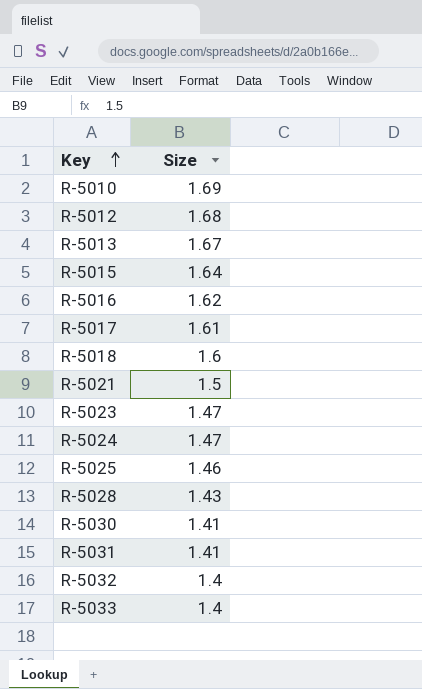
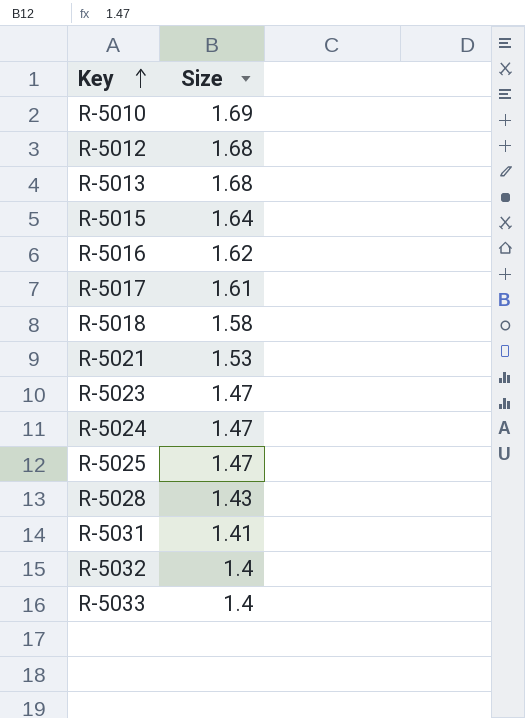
row R-5030: 1.41 -> none
R-5013 | Size: 1.67 -> 1.68
R-5018 | Size: 1.6 -> 1.58
R-5021 | Size: 1.5 -> 1.53
R-5025 | Size: 1.46 -> 1.47

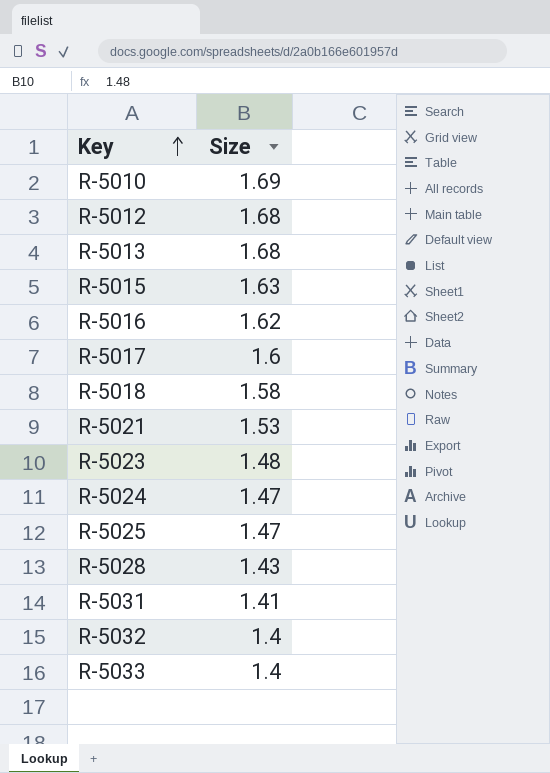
R-5015 | Size: 1.64 -> 1.63
R-5017 | Size: 1.61 -> 1.6
R-5023 | Size: 1.47 -> 1.48

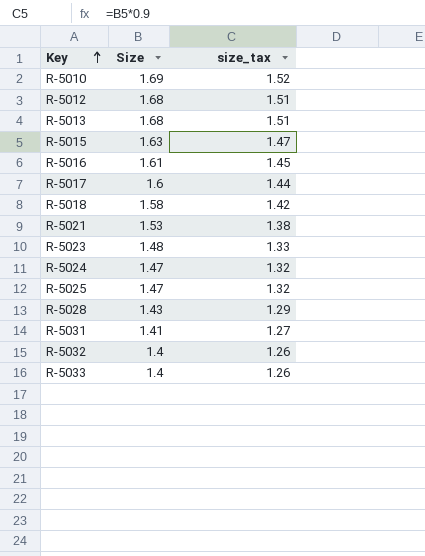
column size_tax | formula: none -> [Size] * 0.9
R-5016 | Size: 1.62 -> 1.61

